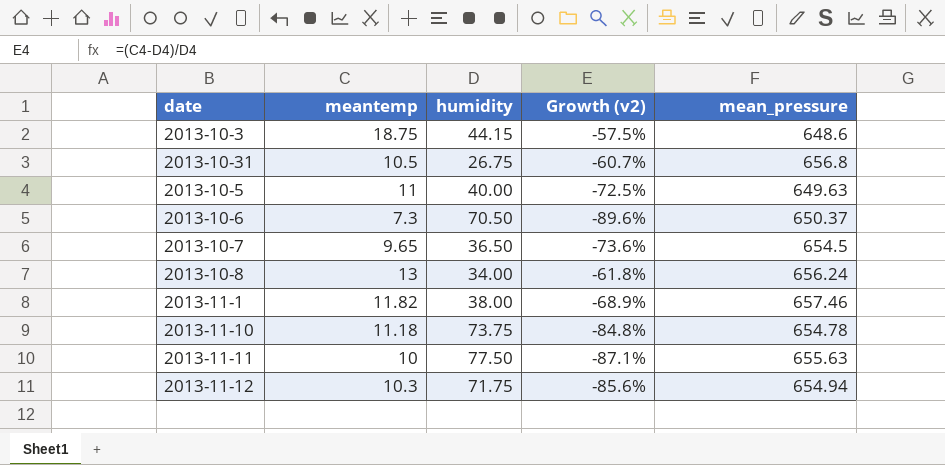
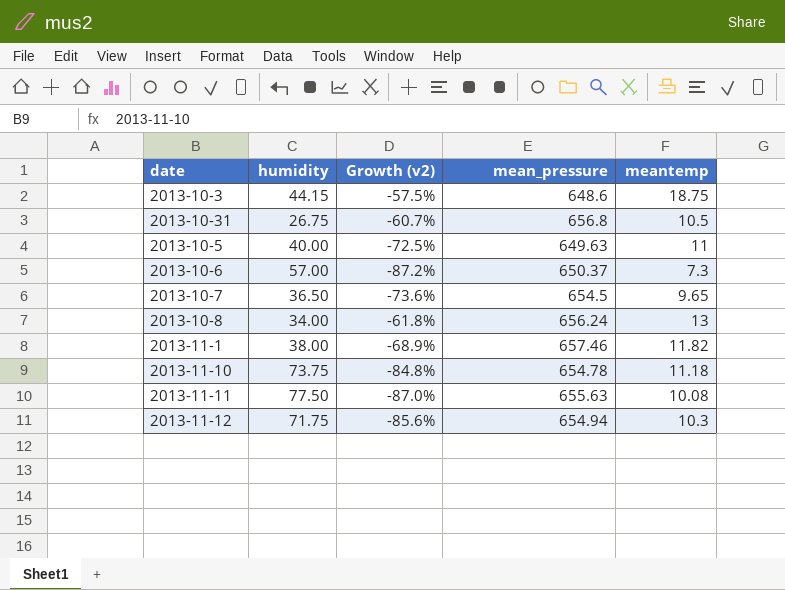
column meantemp | position: 2 -> 5
2013-10-6 | humidity: 70.50 -> 57.00
2013-10-6 | Growth (v2): -89.6% -> -87.2%
2013-11-11 | Growth (v2): -87.1% -> -87.0%
2013-11-11 | meantemp: 10 -> 10.08

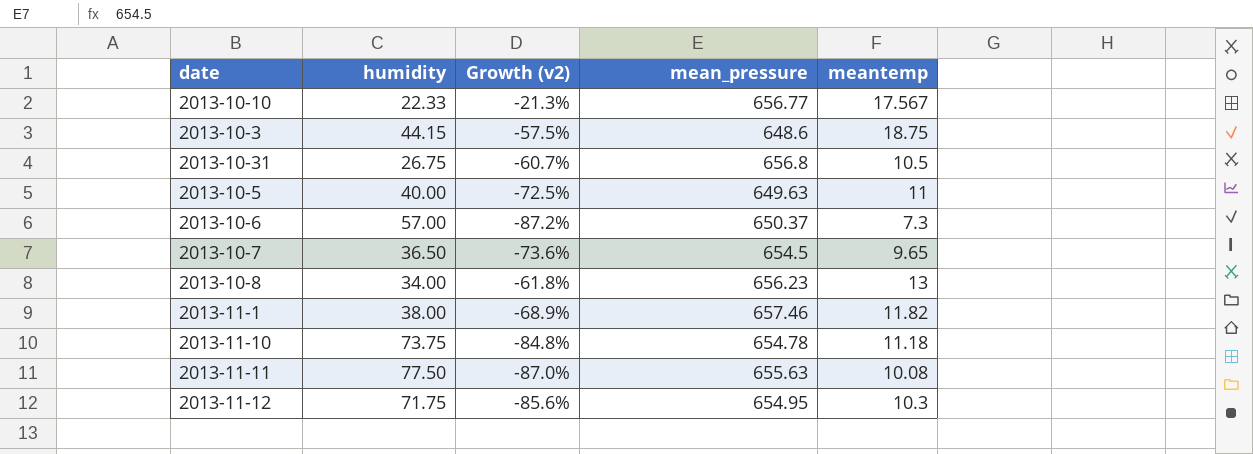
row 2013-10-10: none -> 22.33 | -21.3% | 656.77 | 17.567
2013-10-8 | mean_pressure: 656.24 -> 656.23
2013-11-12 | mean_pressure: 654.94 -> 654.95

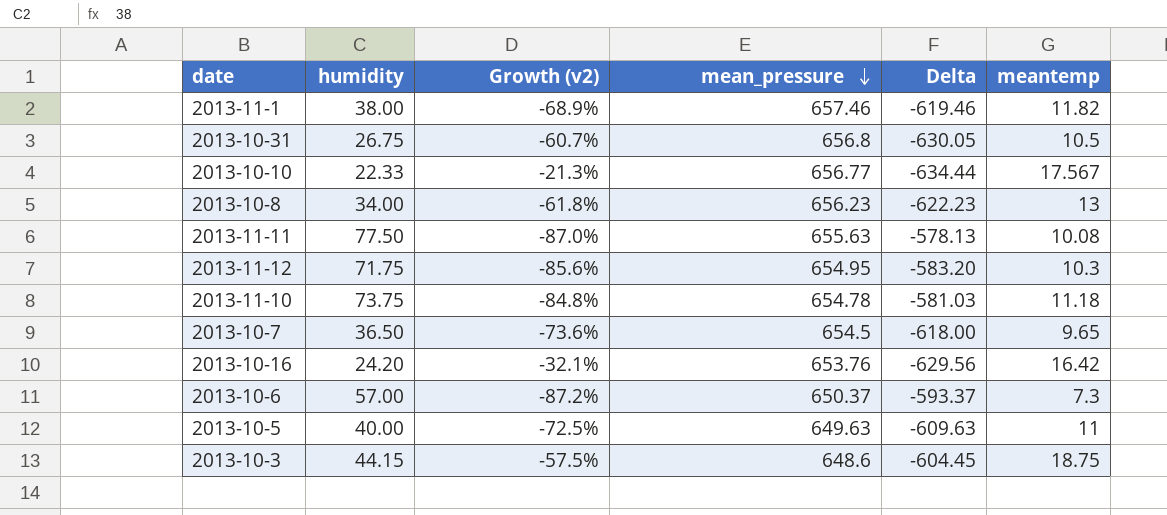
row order: none -> mean_pressure descending
column Delta | formula: none -> [humidity] - [mean_pressure]
row 2013-10-16: none -> 24.20 | -32.1% | 653.76 | -629.56 | 16.42

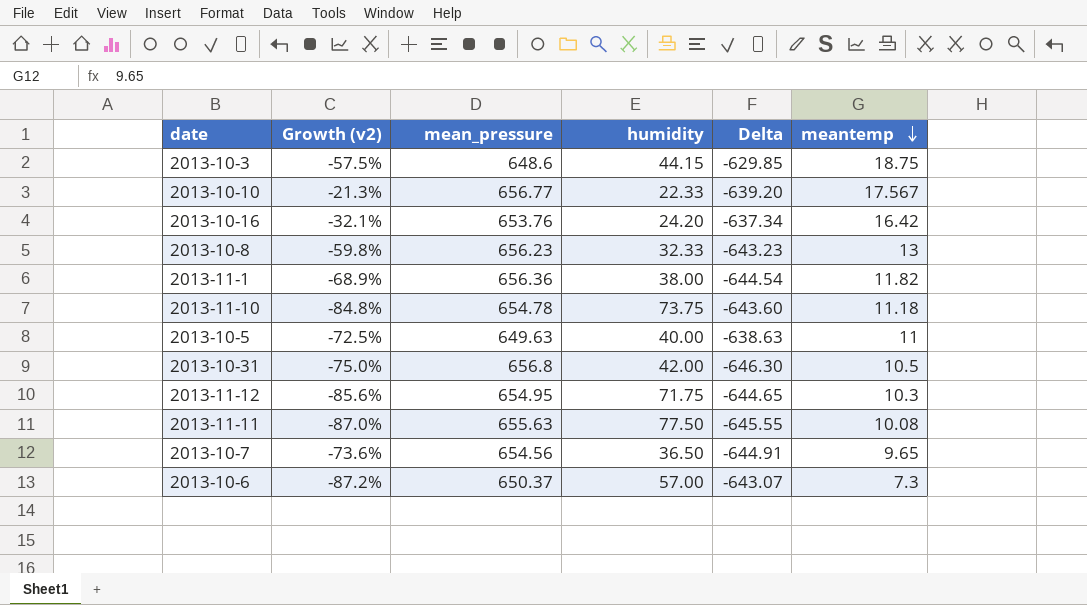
row order: mean_pressure descending -> meantemp descending
column humidity | position: 2 -> 4
column Delta | formula: [humidity] - [mean_pressure] -> [meantemp] - [mean_pressure]
2013-10-8 | Growth (v2): -61.8% -> -59.8%
2013-10-8 | humidity: 34.00 -> 32.33
2013-11-1 | mean_pressure: 657.46 -> 656.36
2013-10-31 | Growth (v2): -60.7% -> -75.0%
2013-10-31 | humidity: 26.75 -> 42.00
2013-10-7 | mean_pressure: 654.5 -> 654.56

